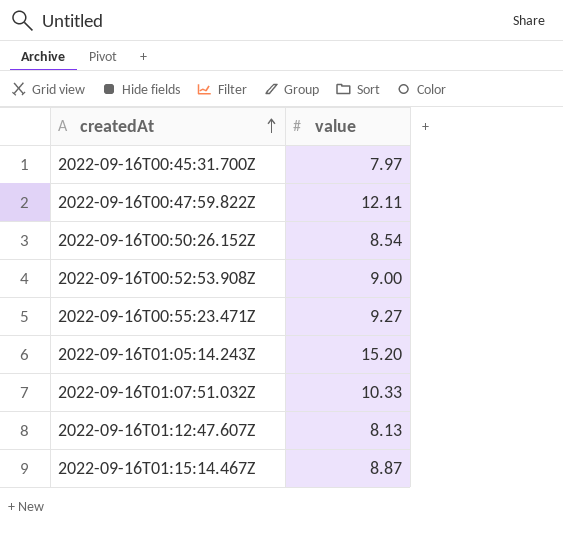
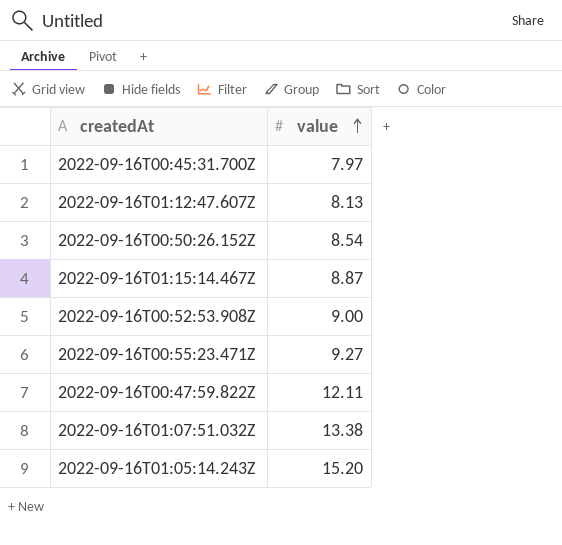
row order: createdAt ascending -> value ascending
2022-09-16T01:07:51.032Z | value: 10.33 -> 13.38

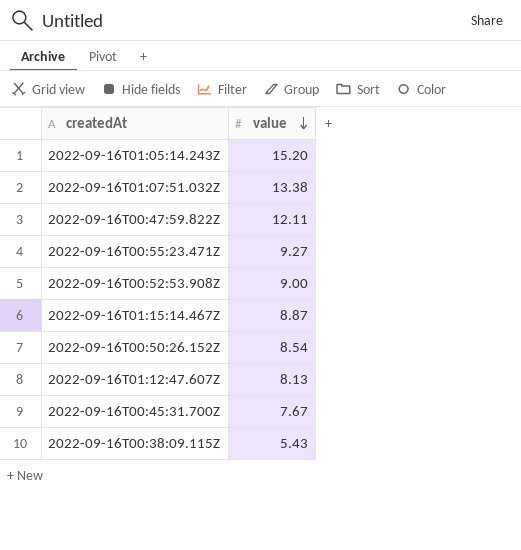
row order: value ascending -> value descending
2022-09-16T00:45:31.700Z | value: 7.97 -> 7.67
row 2022-09-16T00:38:09.115Z: none -> 5.43

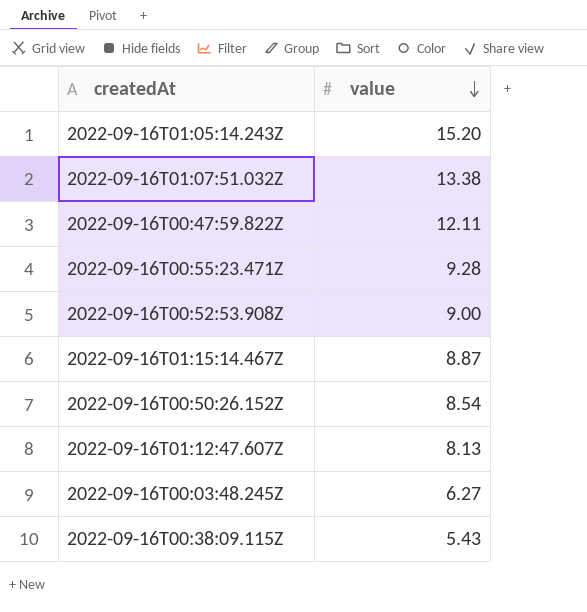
row 2022-09-16T00:45:31.700Z: 7.67 -> none
2022-09-16T00:55:23.471Z | value: 9.27 -> 9.28
row 2022-09-16T00:03:48.245Z: none -> 6.27

